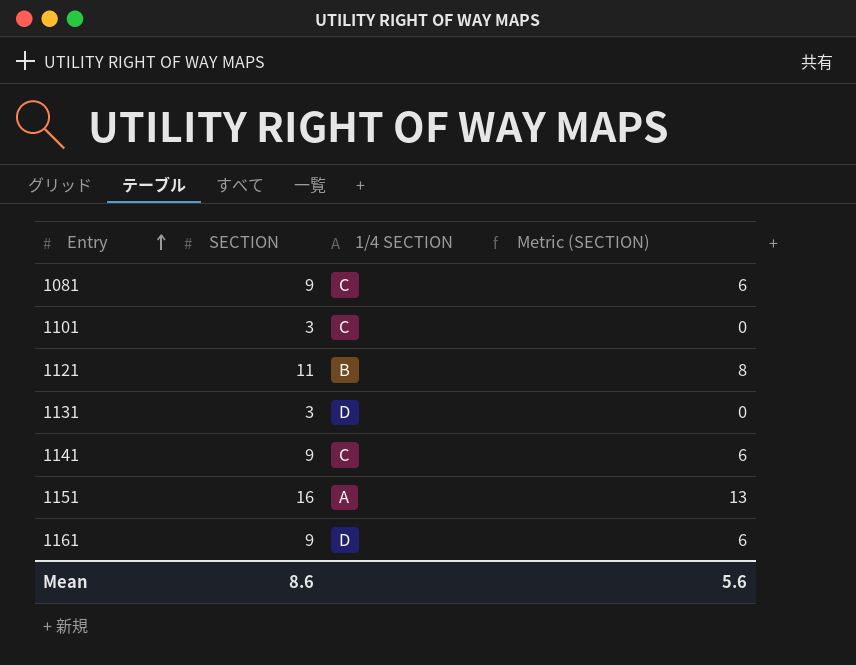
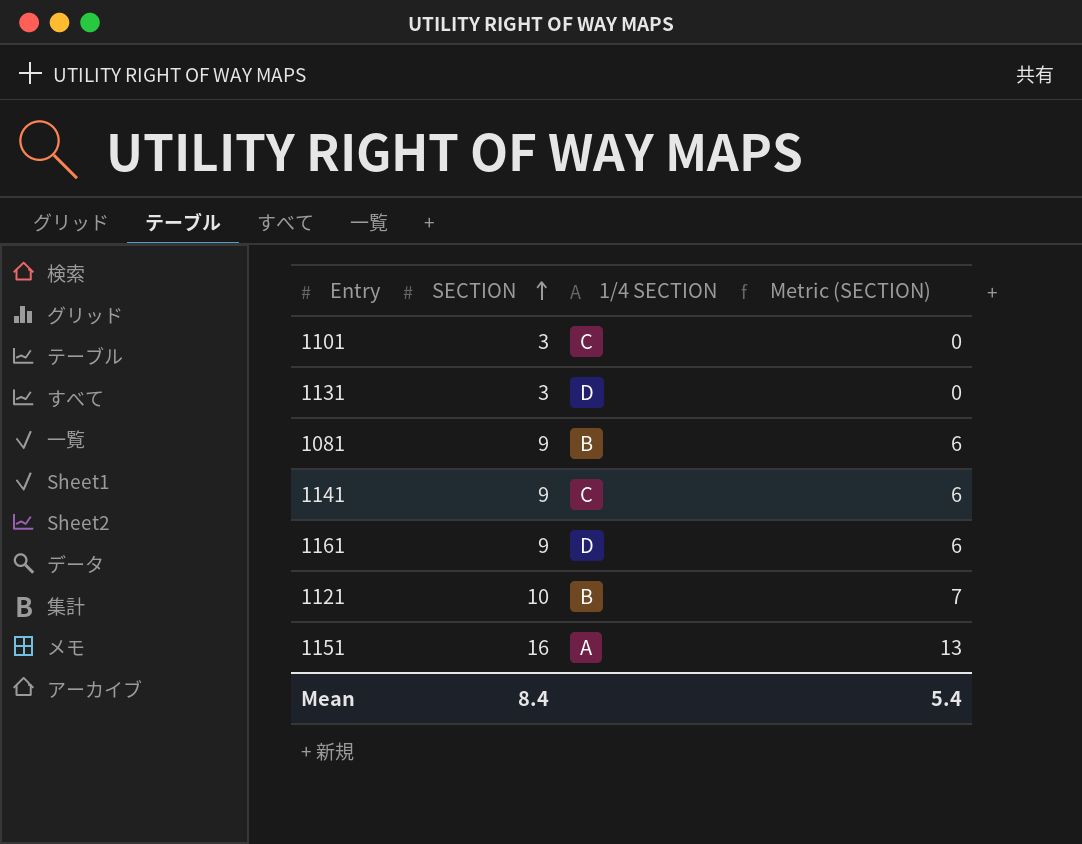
row order: Entry ascending -> SECTION ascending
1081 | 1/4 SECTION: C -> B
1121 | SECTION: 11 -> 10
1121 | Metric (SECTION): 8 -> 7
Mean | SECTION: 8.6 -> 8.4
Mean | Metric (SECTION): 5.6 -> 5.4

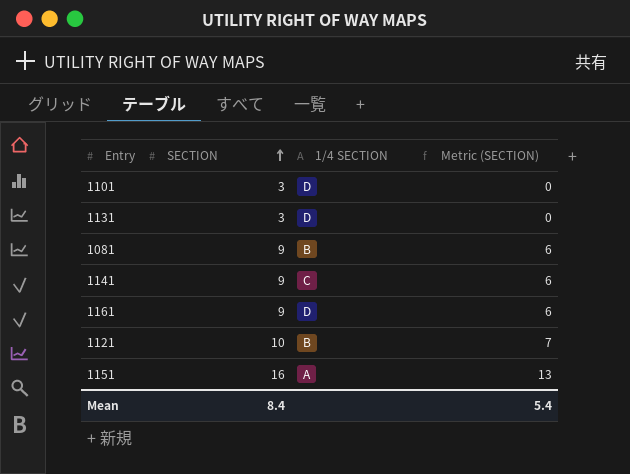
1101 | 1/4 SECTION: C -> D

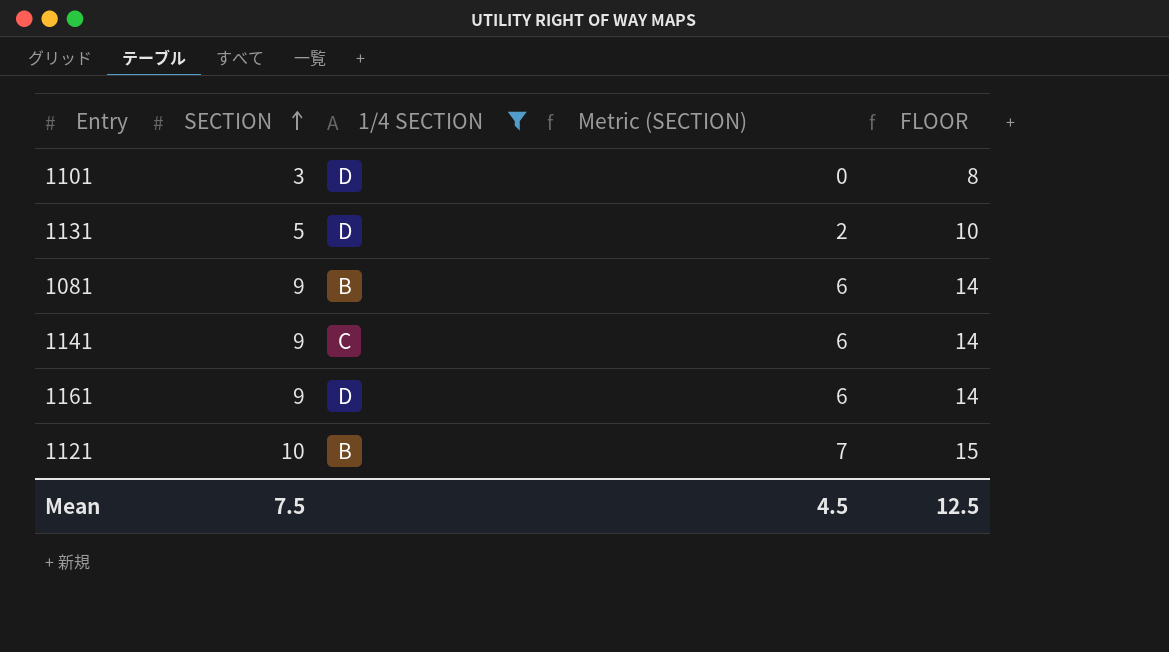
filter: none -> 1/4 SECTION != A
column FLOOR | formula: none -> [SECTION] + 5
1131 | SECTION: 3 -> 5
1131 | Metric (SECTION): 0 -> 2
Mean | SECTION: 8.4 -> 7.5
Mean | Metric (SECTION): 5.4 -> 4.5

